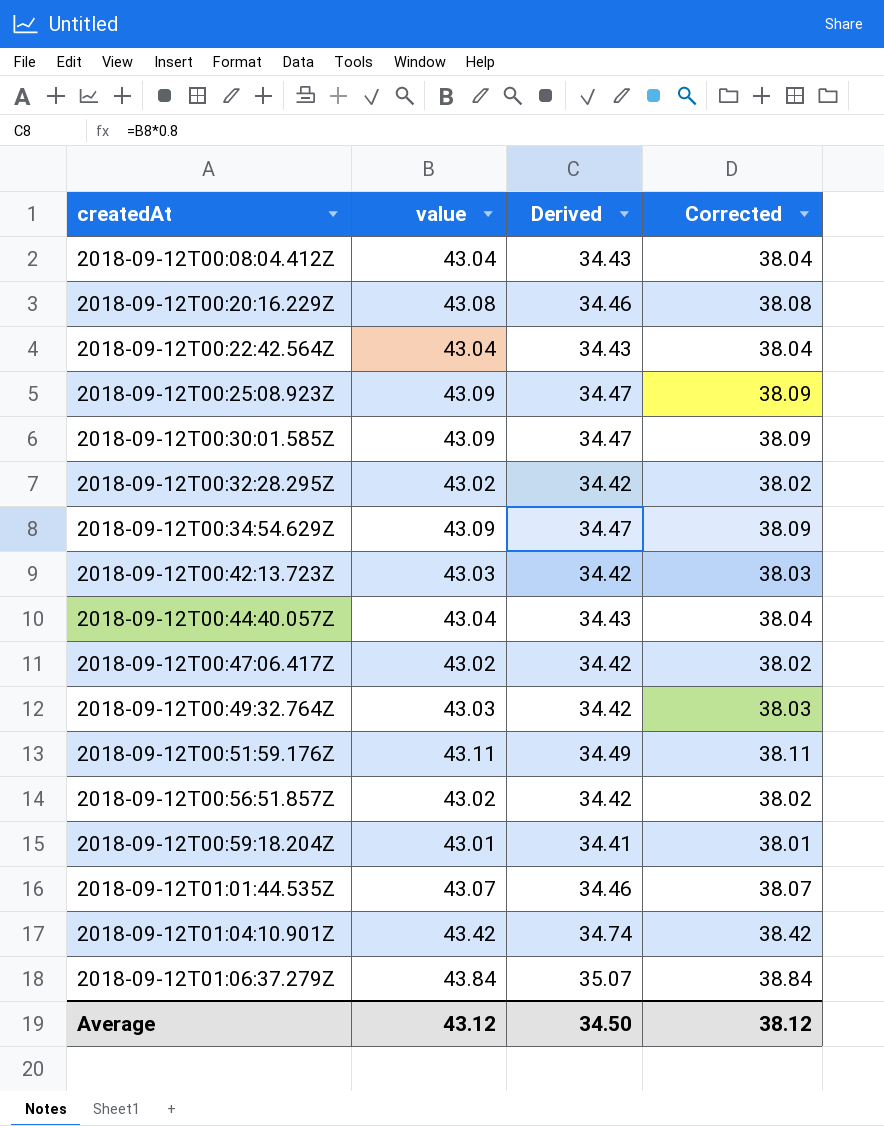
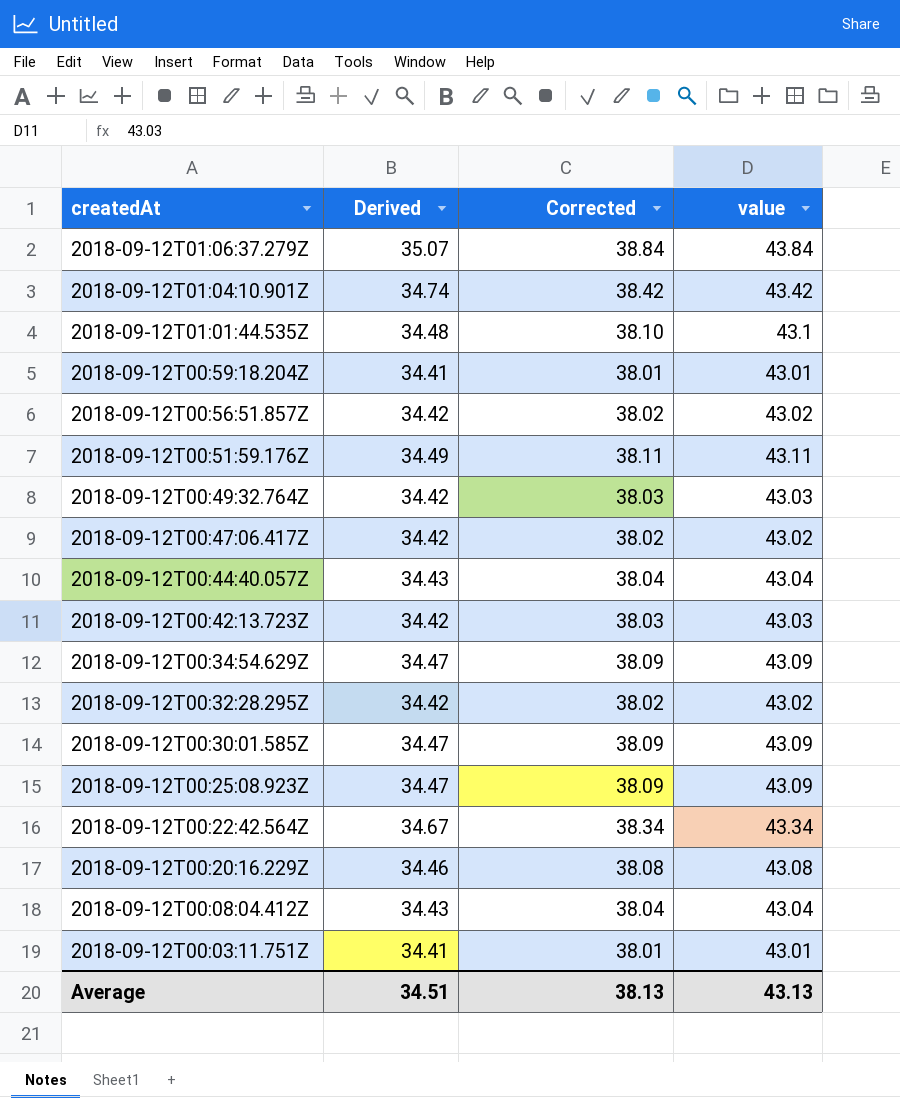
row order: createdAt ascending -> createdAt descending
column value | position: 2 -> 4
2018-09-12T01:01:44.535Z | Derived: 34.46 -> 34.48
2018-09-12T01:01:44.535Z | Corrected: 38.07 -> 38.10
2018-09-12T01:01:44.535Z | value: 43.07 -> 43.1
2018-09-12T00:22:42.564Z | Derived: 34.43 -> 34.67
2018-09-12T00:22:42.564Z | Corrected: 38.04 -> 38.34
2018-09-12T00:22:42.564Z | value: 43.04 -> 43.34
row 2018-09-12T00:03:11.751Z: none -> 34.41 | 38.01 | 43.01
Average | Derived: 34.50 -> 34.51
Average | Corrected: 38.12 -> 38.13
Average | value: 43.12 -> 43.13

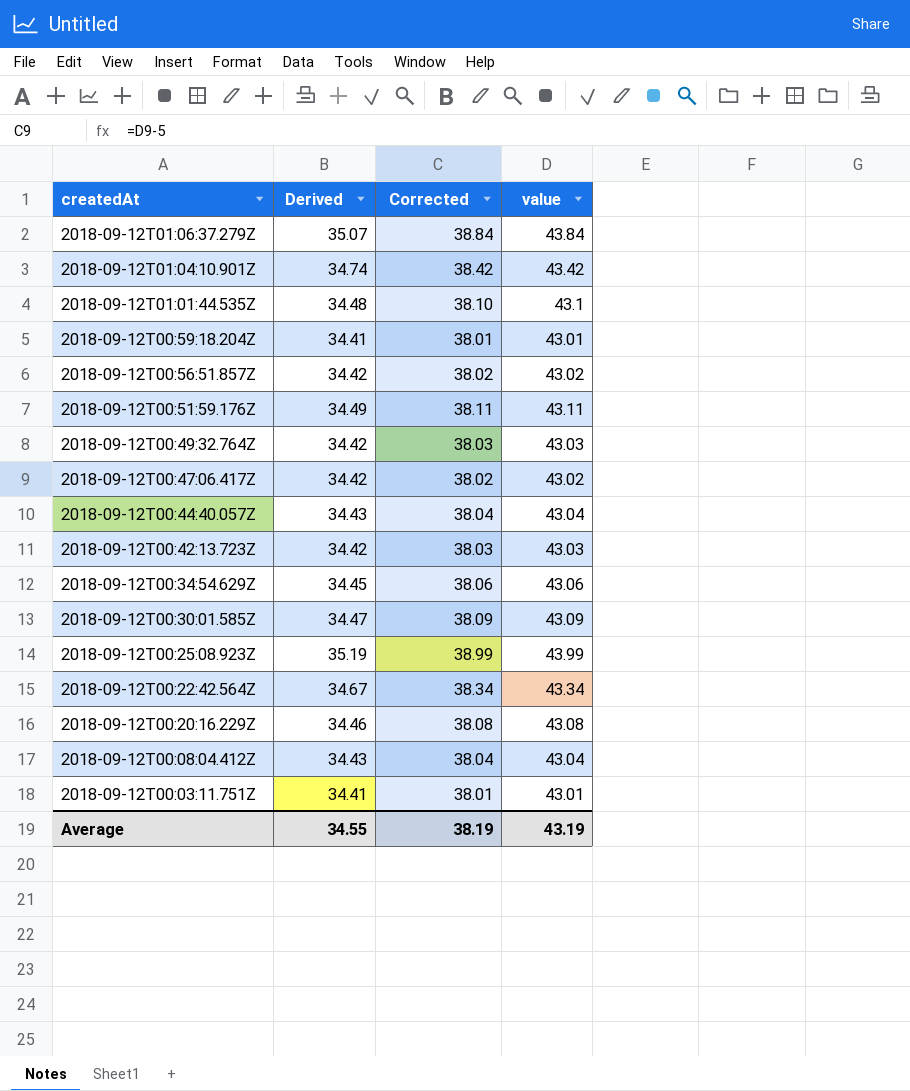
row 2018-09-12T00:32:28.295Z: 34.42 | 38.02 | 43.02 -> none
2018-09-12T00:34:54.629Z | Derived: 34.47 -> 34.45
2018-09-12T00:34:54.629Z | Corrected: 38.09 -> 38.06
2018-09-12T00:34:54.629Z | value: 43.09 -> 43.06
2018-09-12T00:25:08.923Z | Derived: 34.47 -> 35.19
2018-09-12T00:25:08.923Z | Corrected: 38.09 -> 38.99
2018-09-12T00:25:08.923Z | value: 43.09 -> 43.99
Average | Derived: 34.51 -> 34.55
Average | Corrected: 38.13 -> 38.19
Average | value: 43.13 -> 43.19

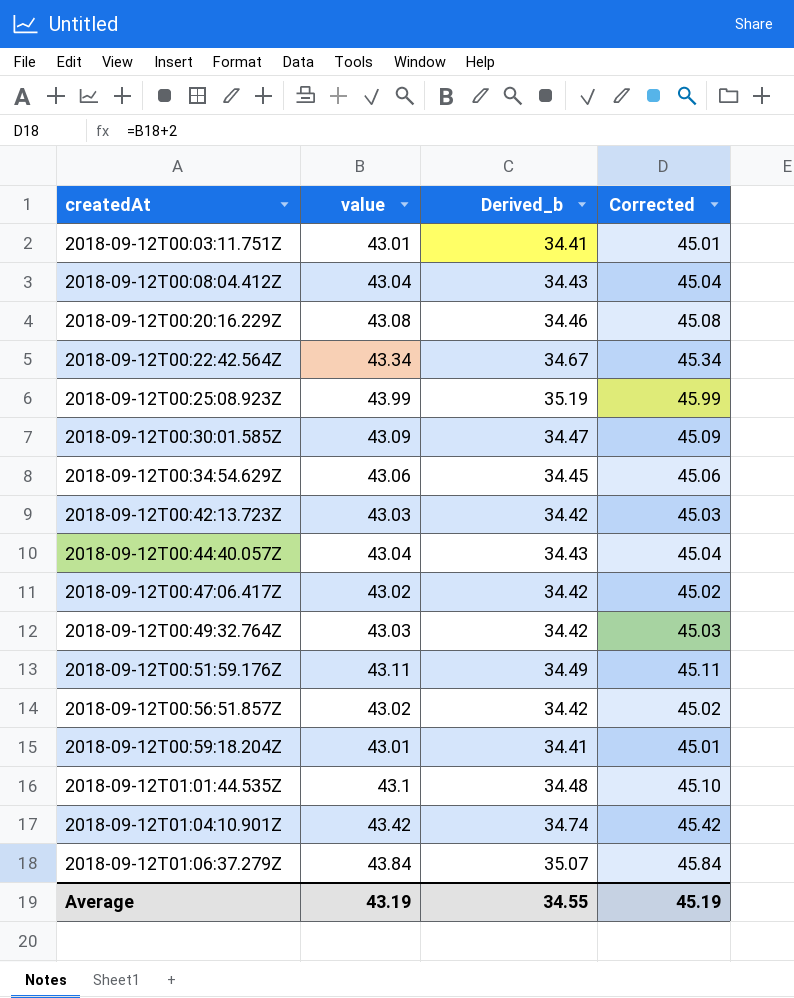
row order: createdAt descending -> createdAt ascending
column value | position: 4 -> 2
column name: Derived -> Derived_b
column Corrected | formula: [value] - 5 -> [value] + 2
Average | Corrected: 38.19 -> 45.19

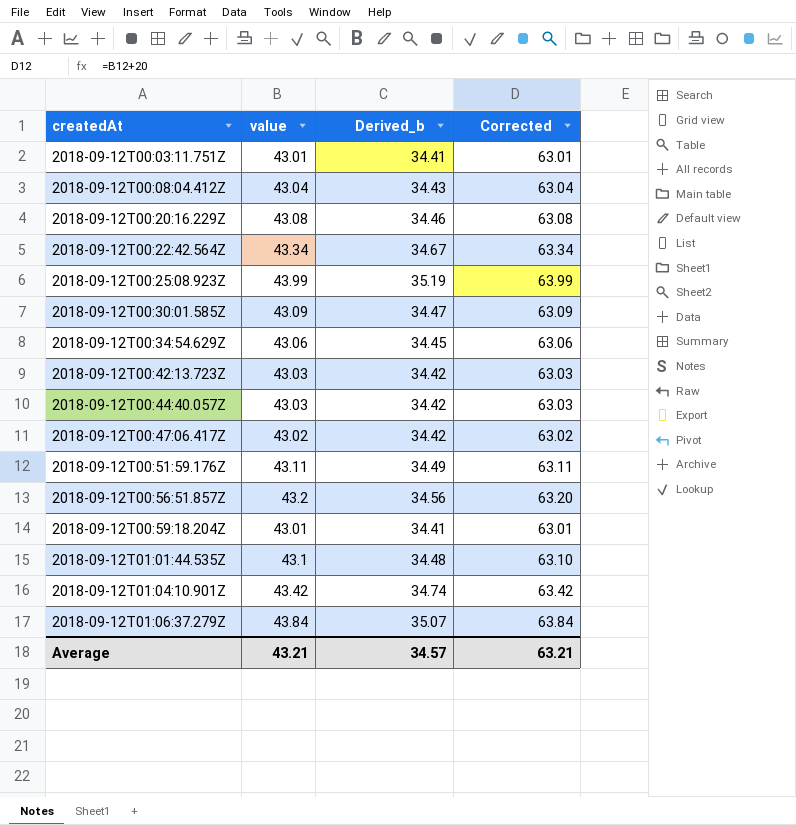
column Corrected | formula: [value] + 2 -> [value] + 20
row 2018-09-12T00:49:32.764Z: 43.03 | 34.42 | 45.03 -> none
2018-09-12T00:44:40.057Z | value: 43.04 -> 43.03
2018-09-12T00:44:40.057Z | Derived_b: 34.43 -> 34.42
2018-09-12T00:56:51.857Z | value: 43.02 -> 43.2
2018-09-12T00:56:51.857Z | Derived_b: 34.42 -> 34.56
Average | value: 43.19 -> 43.21
Average | Derived_b: 34.55 -> 34.57
Average | Corrected: 45.19 -> 63.21

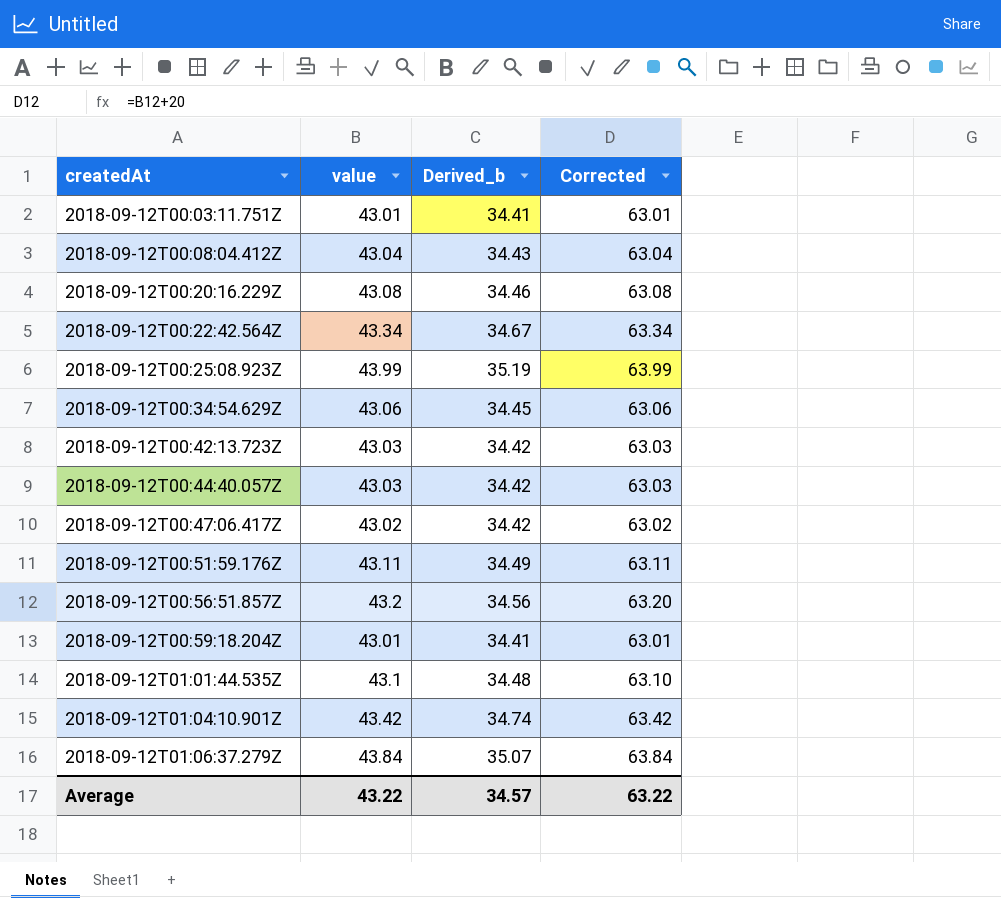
row 2018-09-12T00:30:01.585Z: 43.09 | 34.47 | 63.09 -> none
Average | value: 43.21 -> 43.22
Average | Corrected: 63.21 -> 63.22

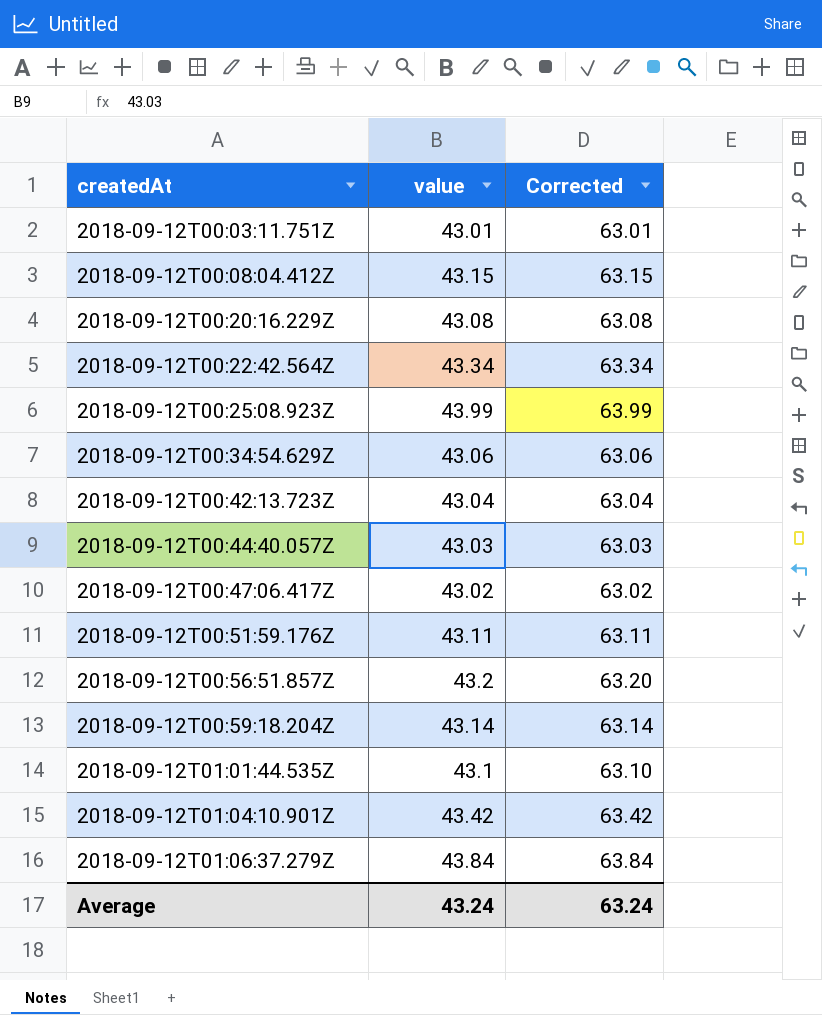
column Derived_b | formula: [value] * 0.8 -> none
2018-09-12T00:08:04.412Z | value: 43.04 -> 43.15
2018-09-12T00:08:04.412Z | Corrected: 63.04 -> 63.15
2018-09-12T00:42:13.723Z | value: 43.03 -> 43.04
2018-09-12T00:42:13.723Z | Corrected: 63.03 -> 63.04
2018-09-12T00:59:18.204Z | value: 43.01 -> 43.14
2018-09-12T00:59:18.204Z | Corrected: 63.01 -> 63.14
Average | value: 43.22 -> 43.24
Average | Corrected: 63.22 -> 63.24

